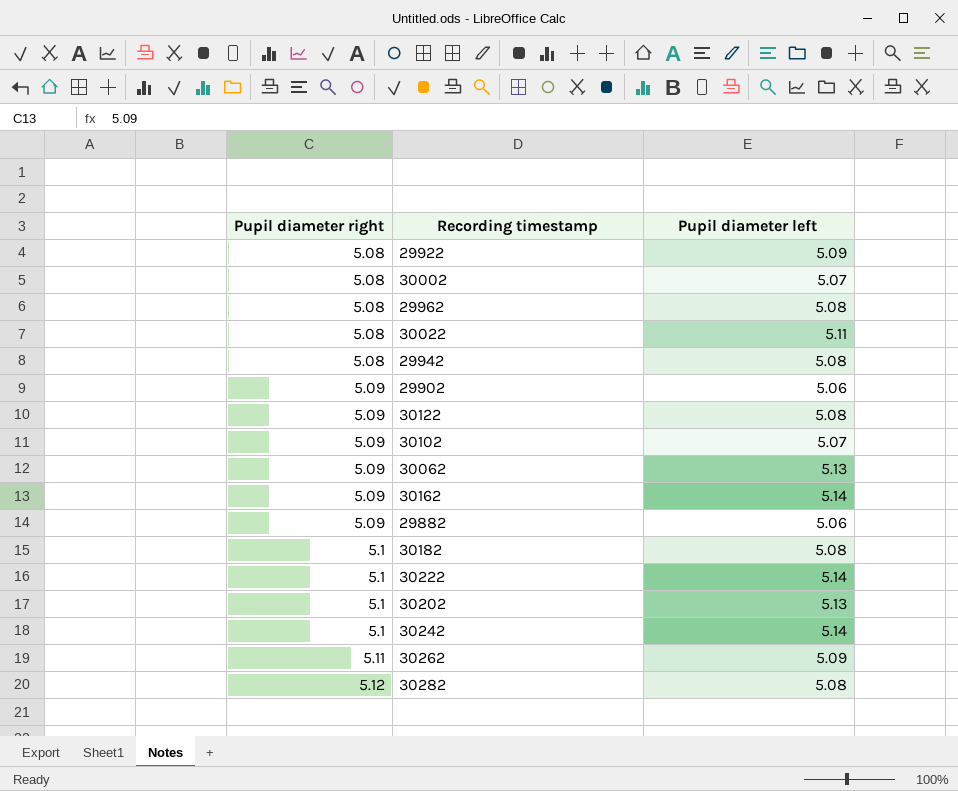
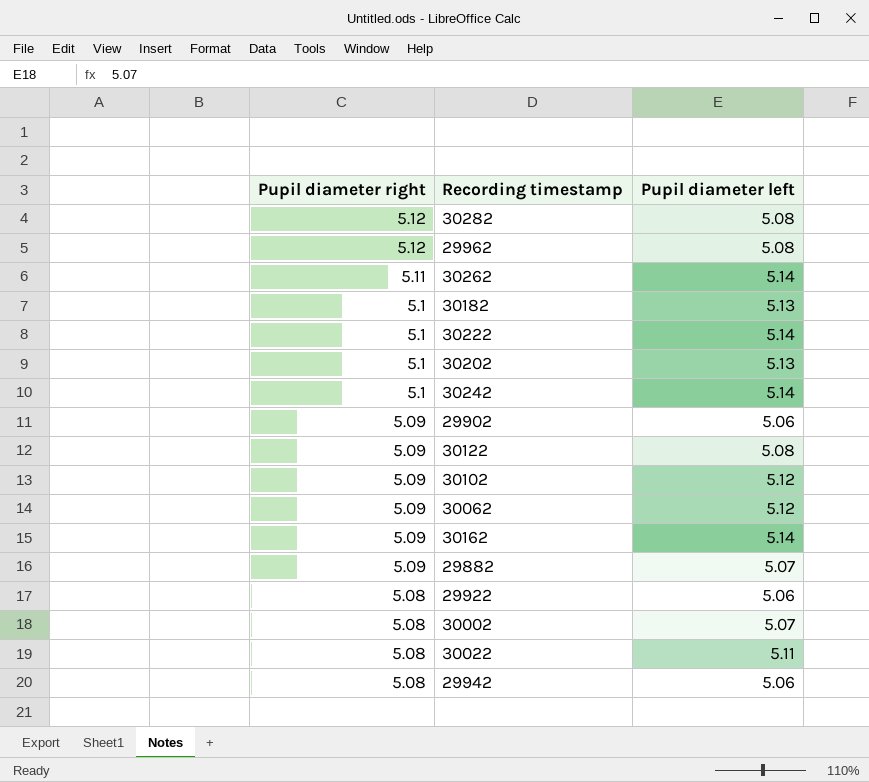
row order: Pupil diameter right ascending -> Pupil diameter right descending
29962 | Pupil diameter right: 5.08 -> 5.12
30262 | Pupil diameter left: 5.09 -> 5.14
30182 | Pupil diameter left: 5.08 -> 5.13
30102 | Pupil diameter left: 5.07 -> 5.12
30062 | Pupil diameter left: 5.13 -> 5.12
29882 | Pupil diameter left: 5.06 -> 5.07
29922 | Pupil diameter left: 5.09 -> 5.06
29942 | Pupil diameter left: 5.08 -> 5.06

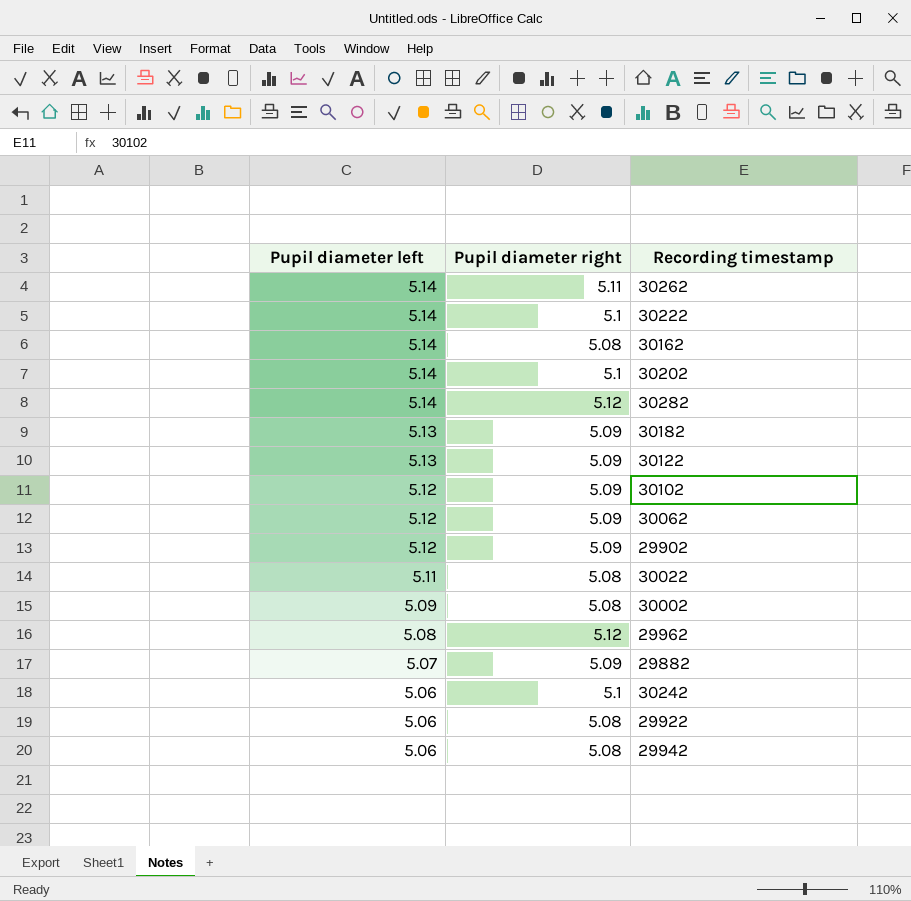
row order: Pupil diameter right descending -> Pupil diameter left descending
column Pupil diameter left | position: 3 -> 1
30162 | Pupil diameter right: 5.09 -> 5.08
30202 | Pupil diameter left: 5.13 -> 5.14
30282 | Pupil diameter left: 5.08 -> 5.14
30182 | Pupil diameter right: 5.1 -> 5.09
30122 | Pupil diameter left: 5.08 -> 5.13
29902 | Pupil diameter left: 5.06 -> 5.12
30002 | Pupil diameter left: 5.07 -> 5.09
30242 | Pupil diameter left: 5.14 -> 5.06

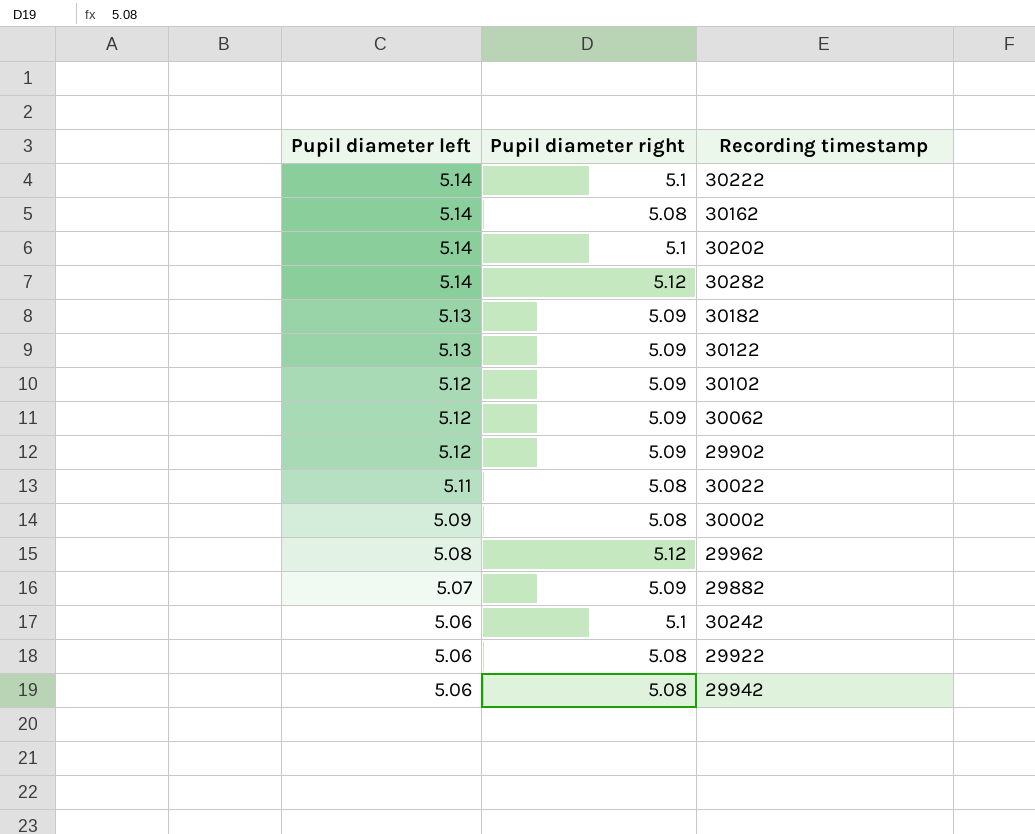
row 30262: 5.14 | 5.11 -> none

